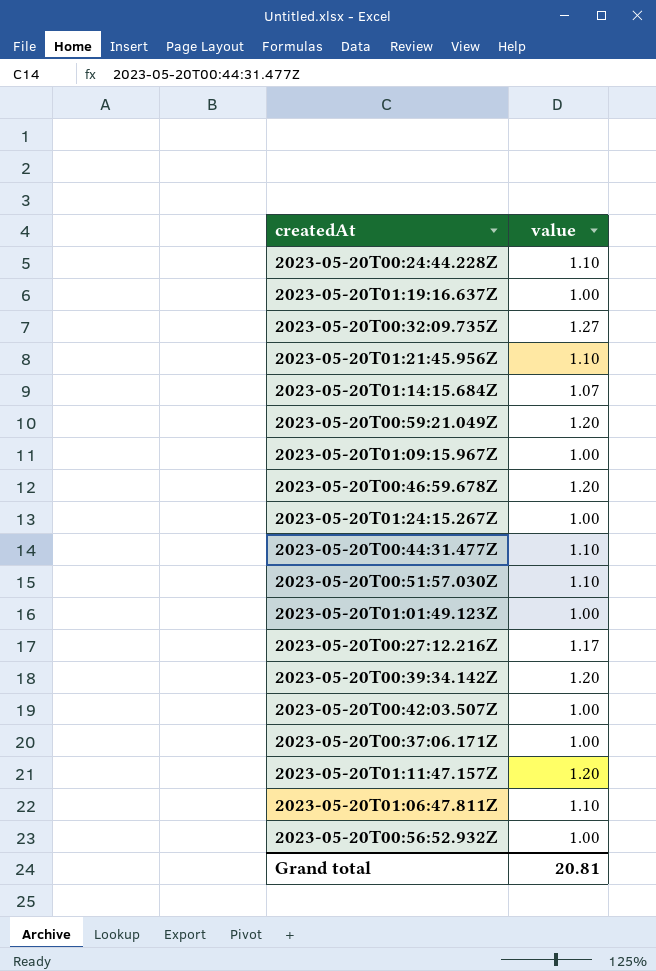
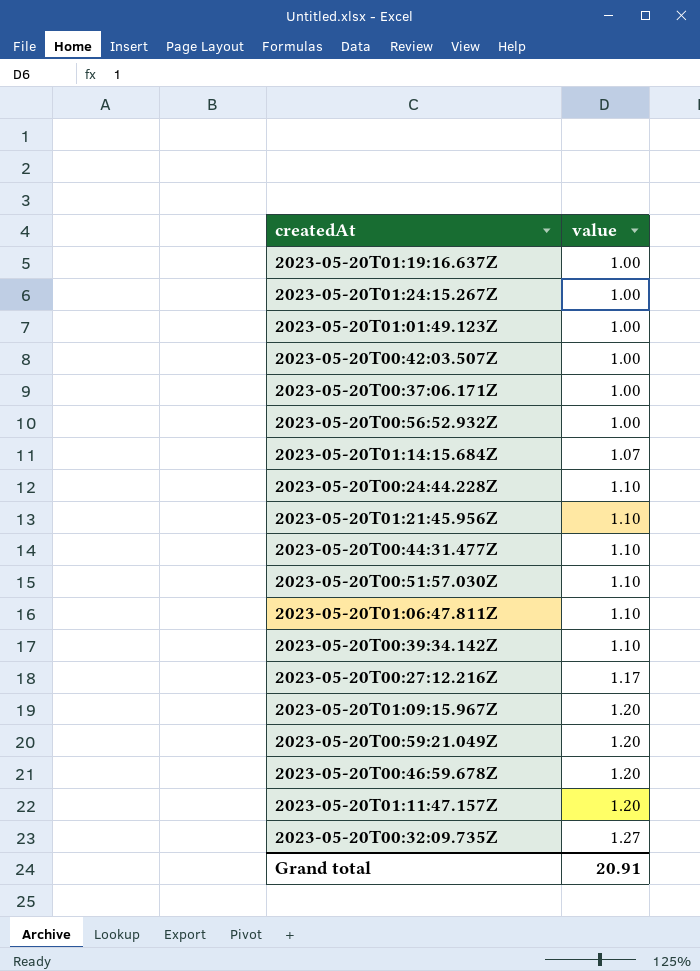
row order: none -> value ascending
2023-05-20T00:39:34.142Z | value: 1.20 -> 1.10
2023-05-20T01:09:15.967Z | value: 1.00 -> 1.20
Grand total | value: 20.81 -> 20.91

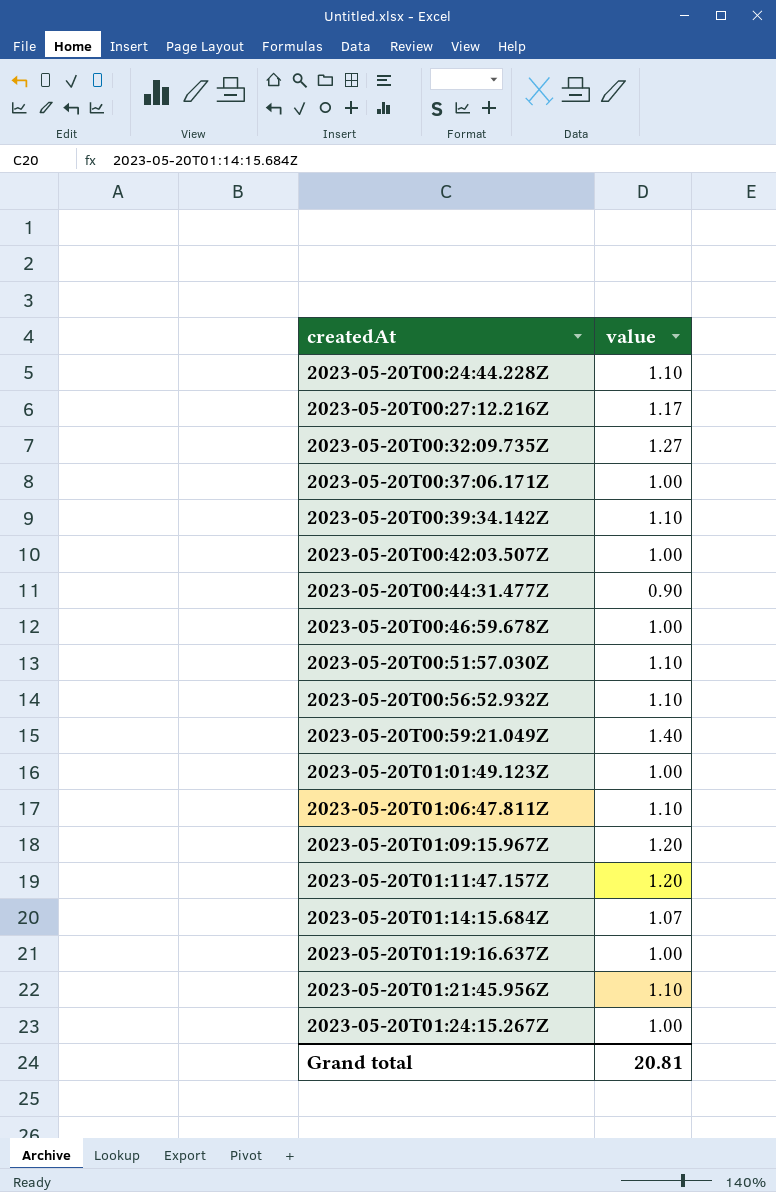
row order: value ascending -> createdAt ascending
2023-05-20T00:44:31.477Z | value: 1.10 -> 0.90
2023-05-20T00:46:59.678Z | value: 1.20 -> 1.00
2023-05-20T00:56:52.932Z | value: 1.00 -> 1.10
2023-05-20T00:59:21.049Z | value: 1.20 -> 1.40
Grand total | value: 20.91 -> 20.81

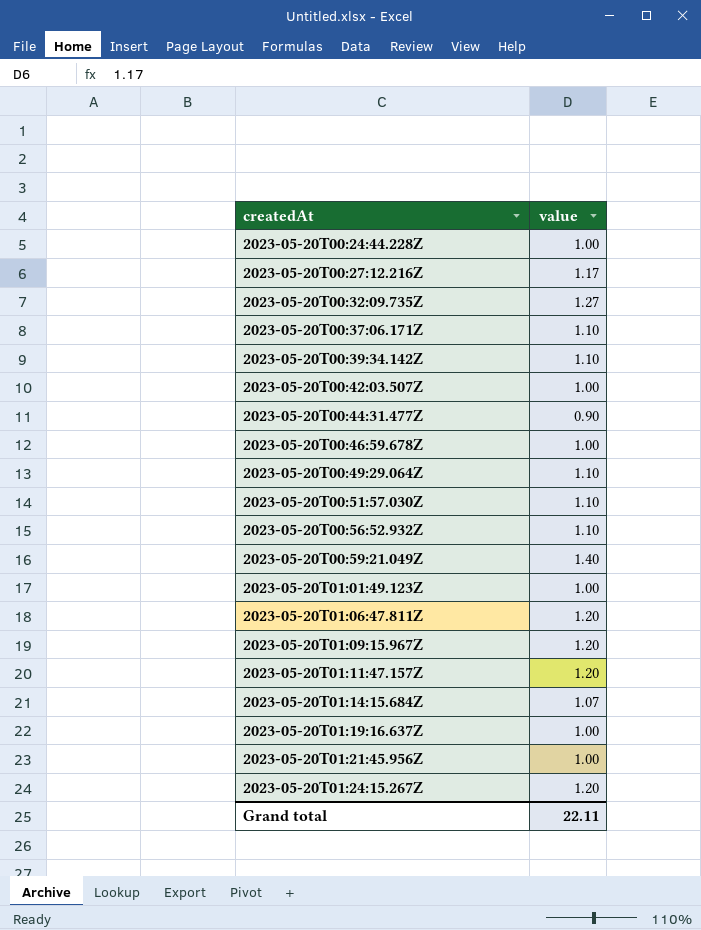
2023-05-20T00:24:44.228Z | value: 1.10 -> 1.00
2023-05-20T00:37:06.171Z | value: 1.00 -> 1.10
row 2023-05-20T00:49:29.064Z: none -> 1.10
2023-05-20T01:06:47.811Z | value: 1.10 -> 1.20
2023-05-20T01:21:45.956Z | value: 1.10 -> 1.00
2023-05-20T01:24:15.267Z | value: 1.00 -> 1.20
Grand total | value: 20.81 -> 22.11

